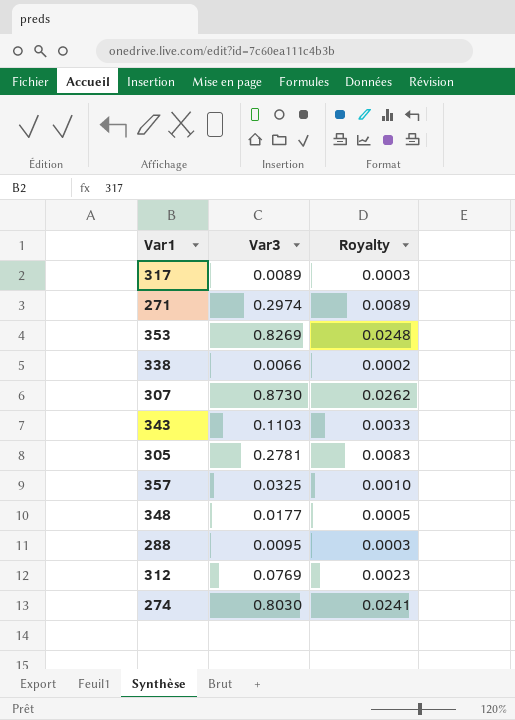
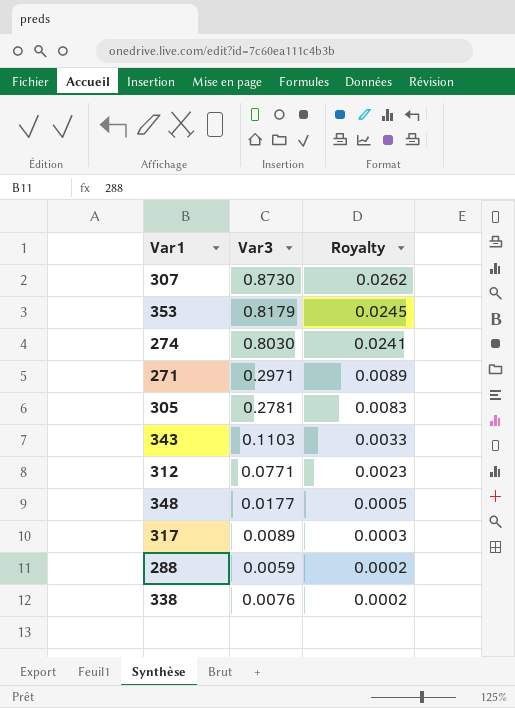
row order: none -> Royalty descending
row 357: 0.0325 | 0.0010 -> none
353 | Var3: 0.8269 -> 0.8179
353 | Royalty: 0.0248 -> 0.0245
271 | Var3: 0.2974 -> 0.2971
312 | Var3: 0.0769 -> 0.0771
288 | Var3: 0.0095 -> 0.0059
288 | Royalty: 0.0003 -> 0.0002
338 | Var3: 0.0066 -> 0.0076

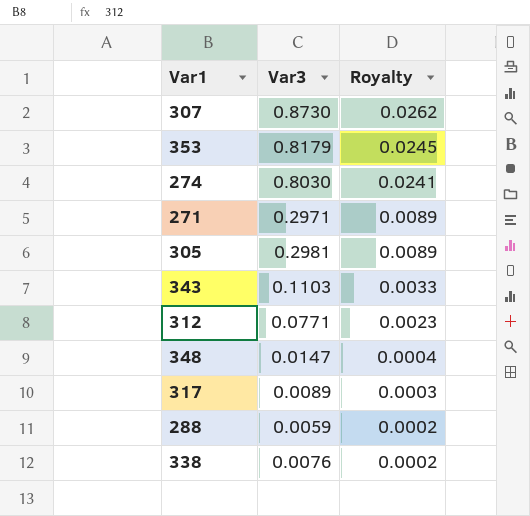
305 | Var3: 0.2781 -> 0.2981
305 | Royalty: 0.0083 -> 0.0089
348 | Var3: 0.0177 -> 0.0147
348 | Royalty: 0.0005 -> 0.0004

